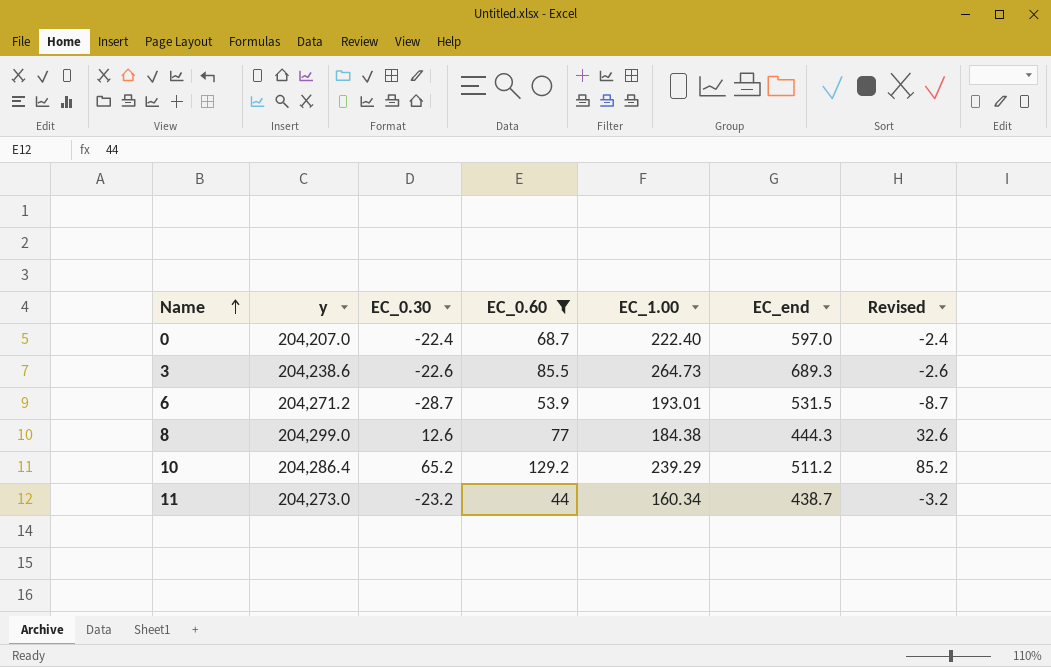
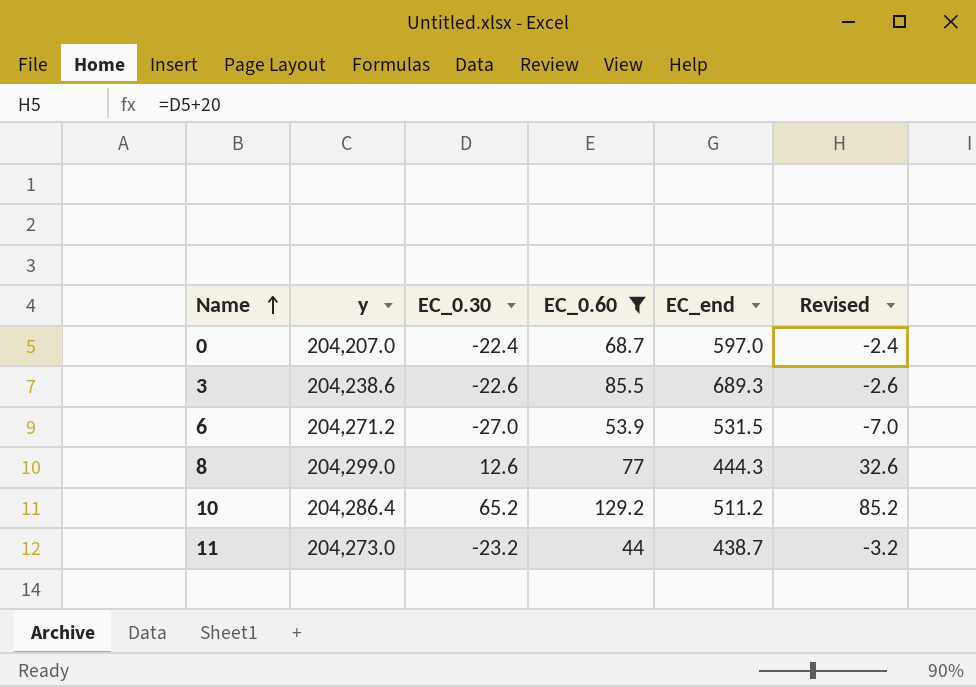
column EC_1.00 | position: 5 -> none
6 | EC_0.30: -28.7 -> -27.0
6 | Revised: -8.7 -> -7.0

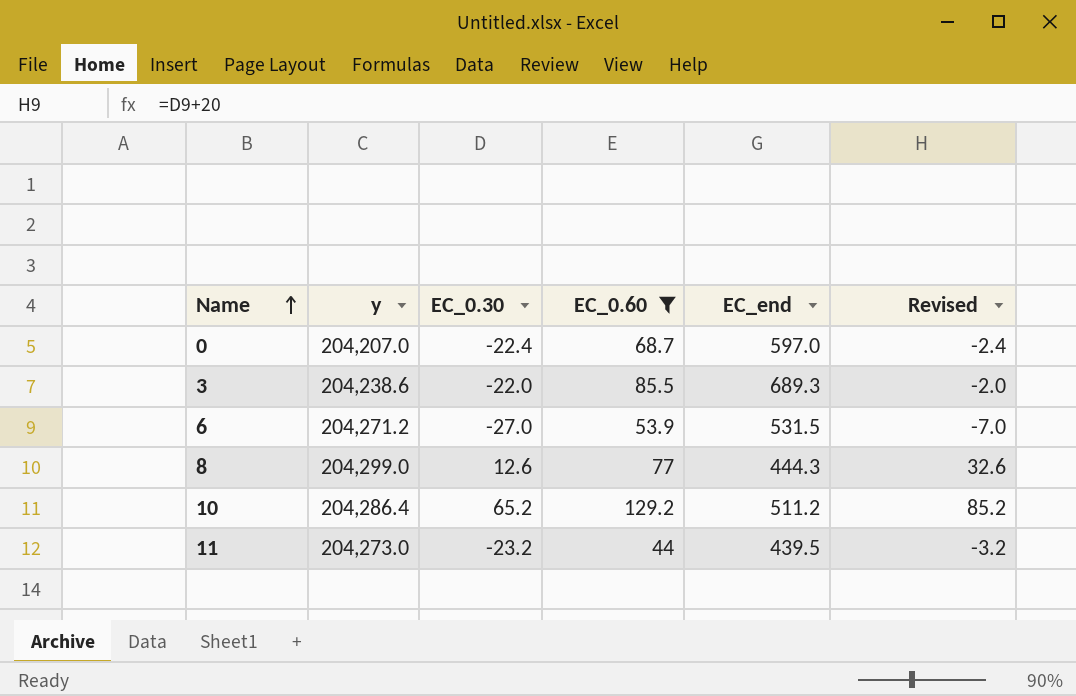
3 | EC_0.30: -22.6 -> -22.0
3 | Revised: -2.6 -> -2.0
11 | EC_end: 438.7 -> 439.5

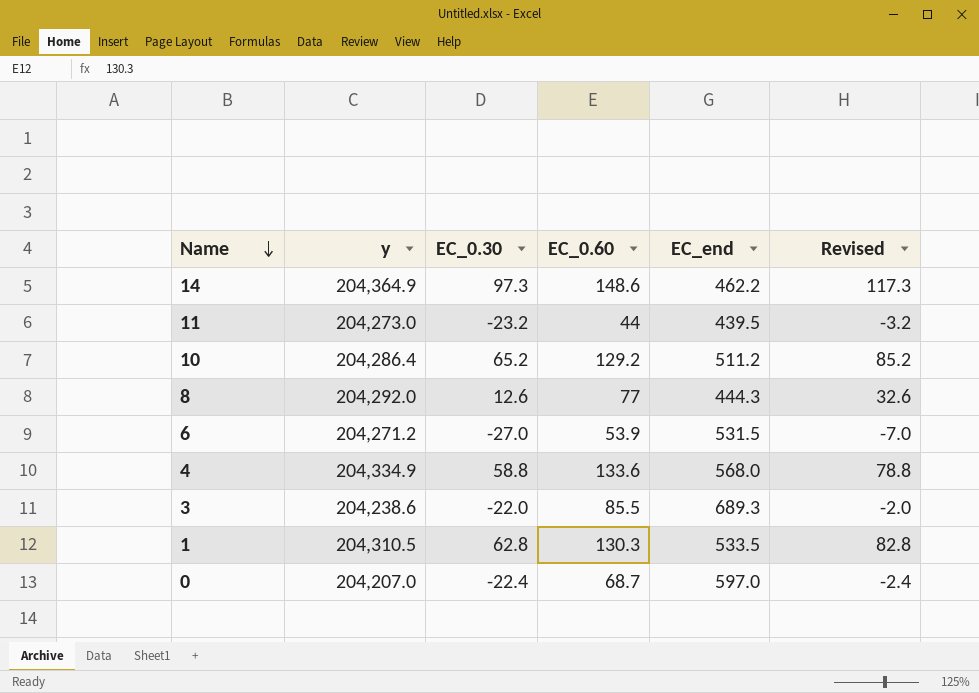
filter: EC_0.60 <= 129.2 -> none
row order: Name ascending -> Name descending
8 | y: 204,299.0 -> 204,292.0

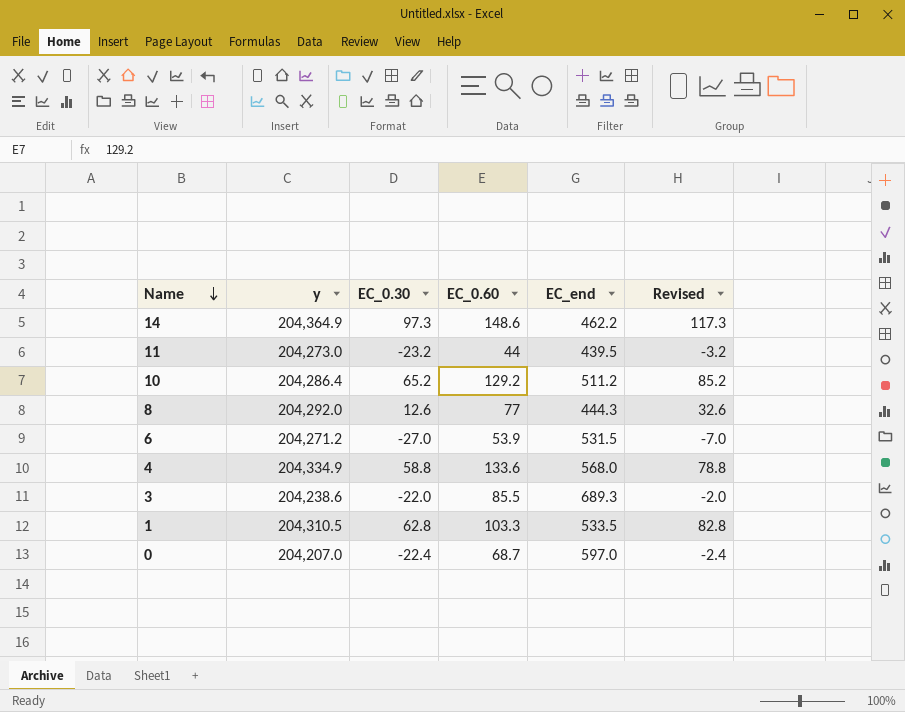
1 | EC_0.60: 130.3 -> 103.3

